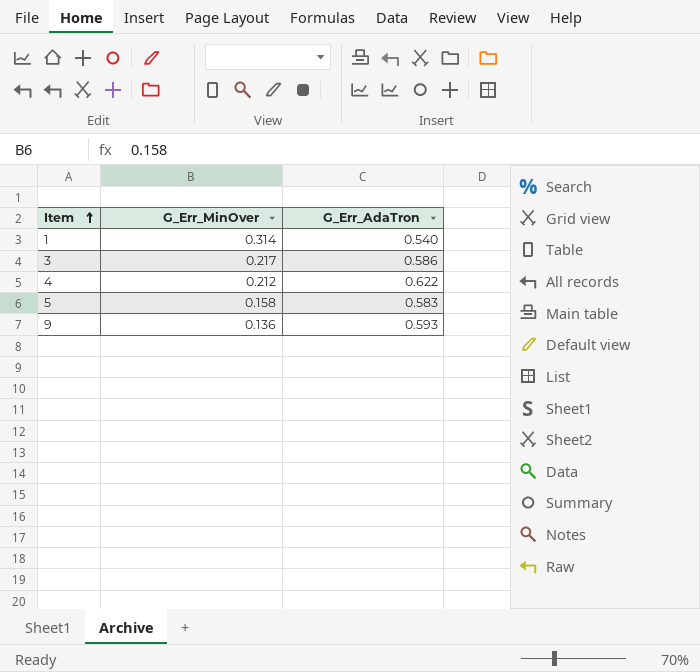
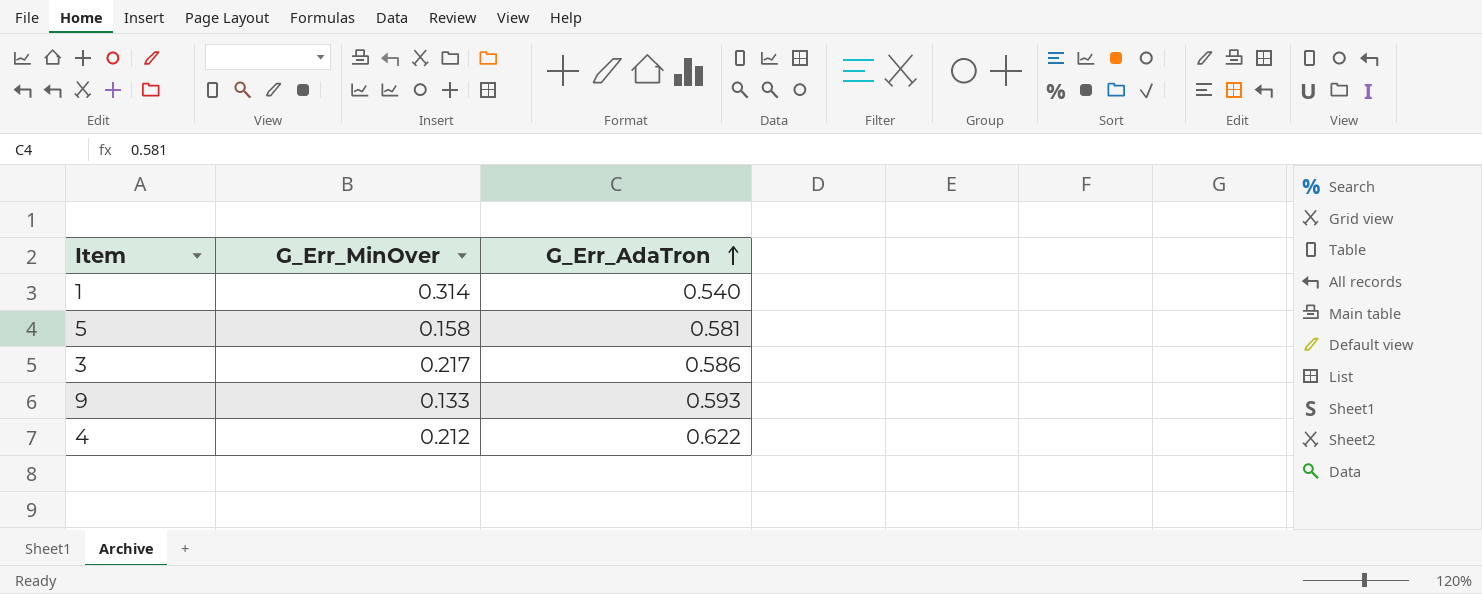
row order: Item ascending -> G_Err_AdaTron ascending
5 | G_Err_AdaTron: 0.583 -> 0.581
9 | G_Err_MinOver: 0.136 -> 0.133

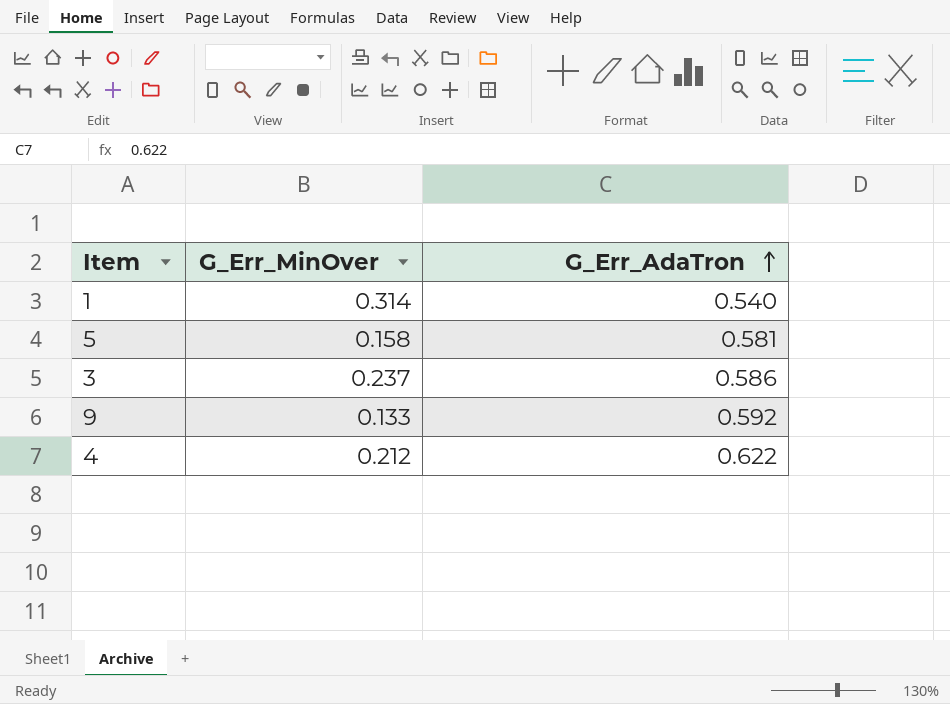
3 | G_Err_MinOver: 0.217 -> 0.237
9 | G_Err_AdaTron: 0.593 -> 0.592

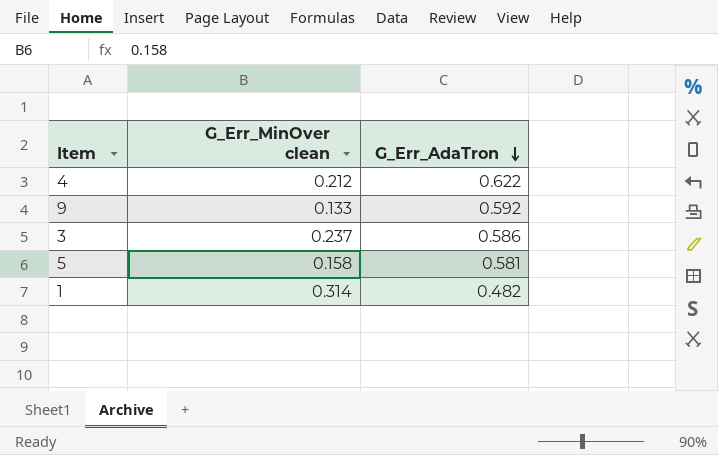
row order: G_Err_AdaTron ascending -> G_Err_AdaTron descending
column name: G_Err_MinOver -> G_Err_MinOver clean
1 | G_Err_AdaTron: 0.540 -> 0.482

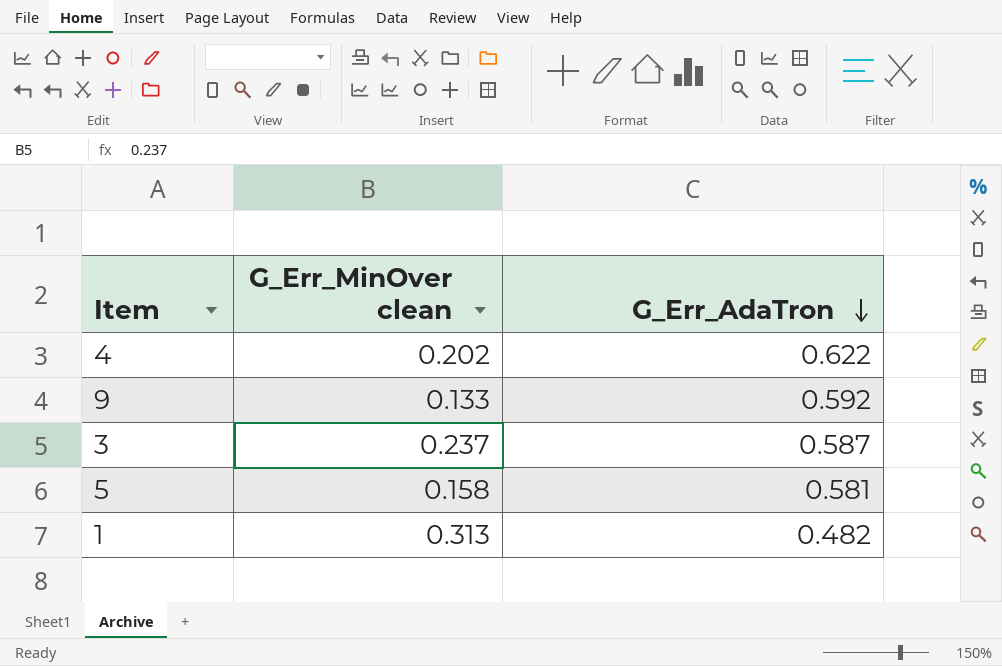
4 | G_Err_MinOver clean: 0.212 -> 0.202
3 | G_Err_AdaTron: 0.586 -> 0.587
1 | G_Err_MinOver clean: 0.314 -> 0.313

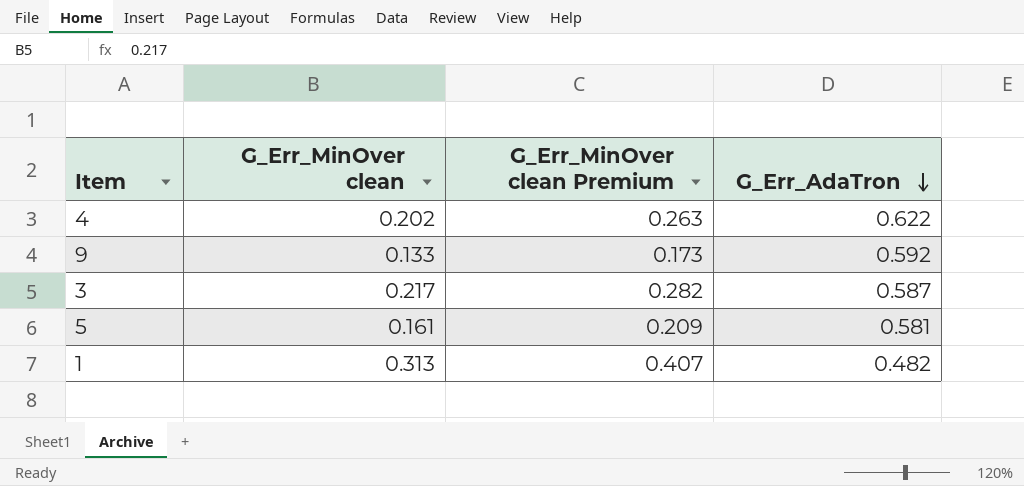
column G_Err_MinOver clean Premium | formula: none -> [G_Err_MinOver clean] * 1.3
3 | G_Err_MinOver clean: 0.237 -> 0.217
5 | G_Err_MinOver clean: 0.158 -> 0.161

